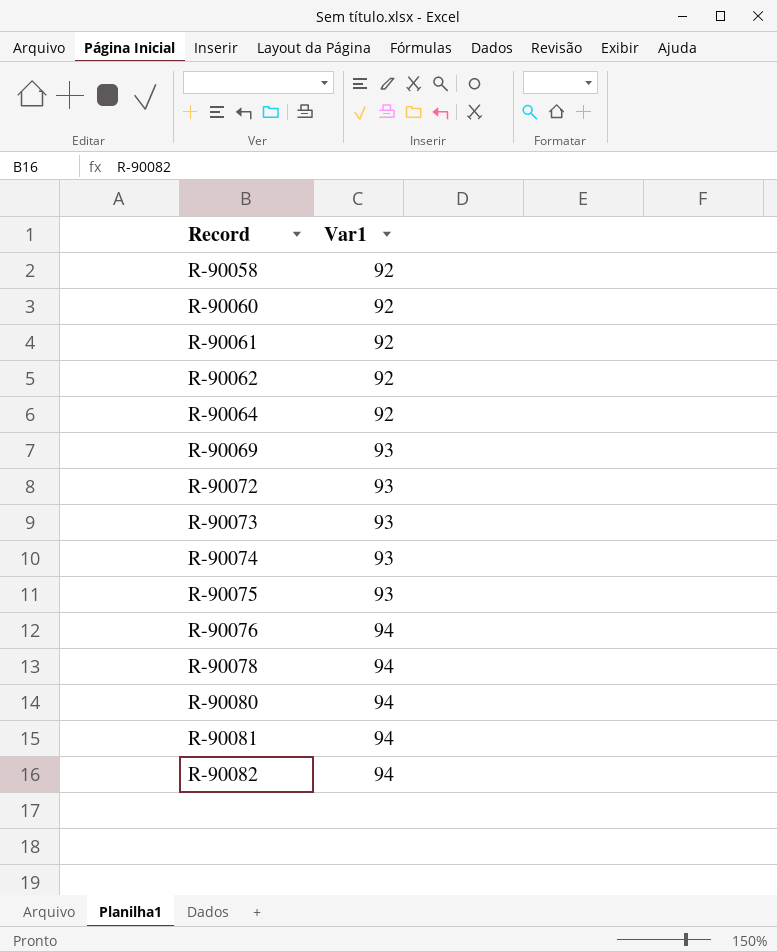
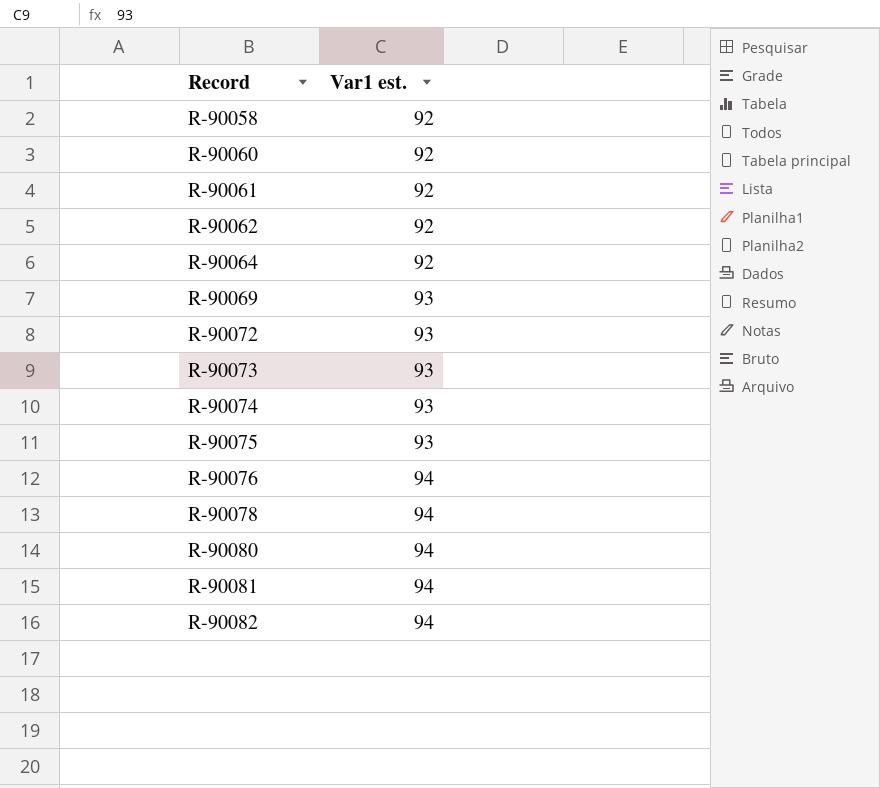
column name: Var1 -> Var1 est.

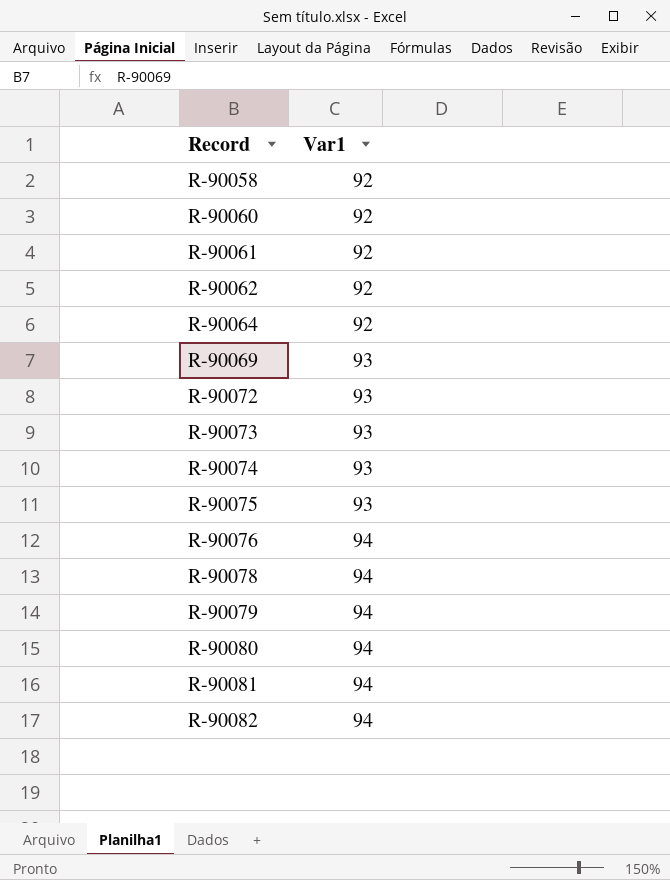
column name: Var1 est. -> Var1
row R-90079: none -> 94

